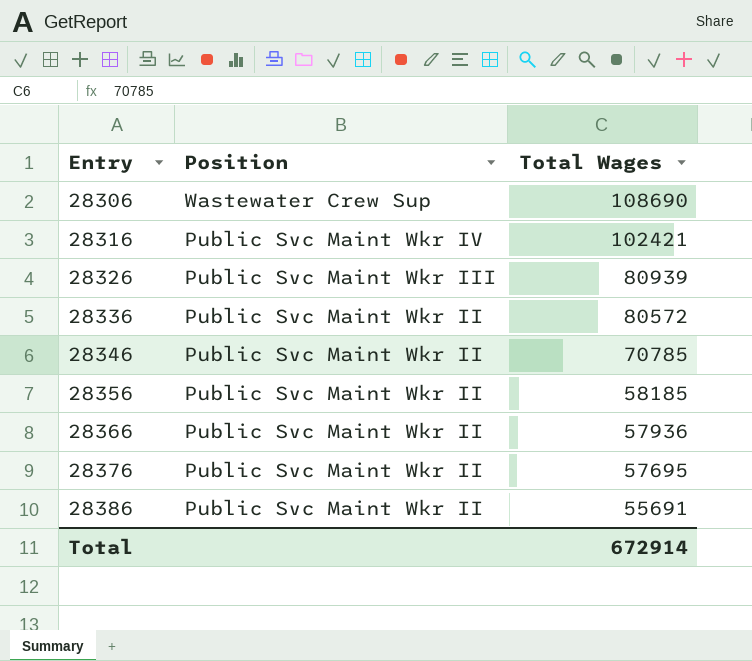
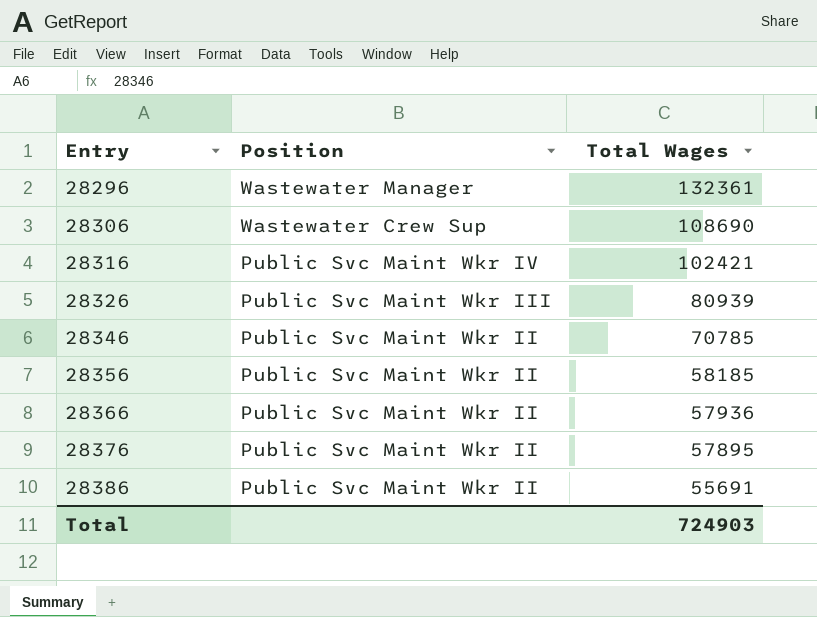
row 28336: Public Svc Maint Wkr II | 80572 -> none
row 28296: none -> Wastewater Manager | 132361
28376 | Total Wages: 57695 -> 57895
Total | Total Wages: 672914 -> 724903

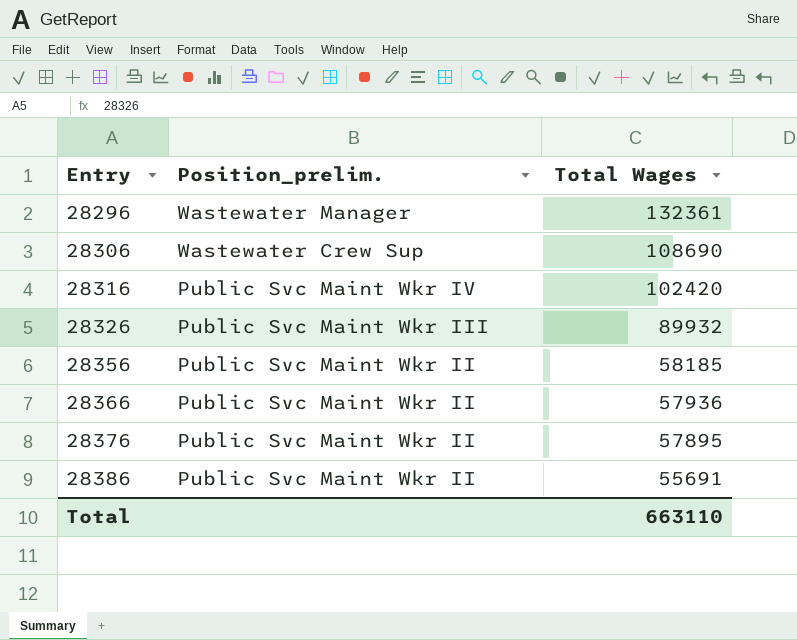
column name: Position -> Position_prelim.
row 28346: Public Svc Maint Wkr II | 70785 -> none
28316 | Total Wages: 102421 -> 102420
28326 | Total Wages: 80939 -> 89932
Total | Total Wages: 724903 -> 663110

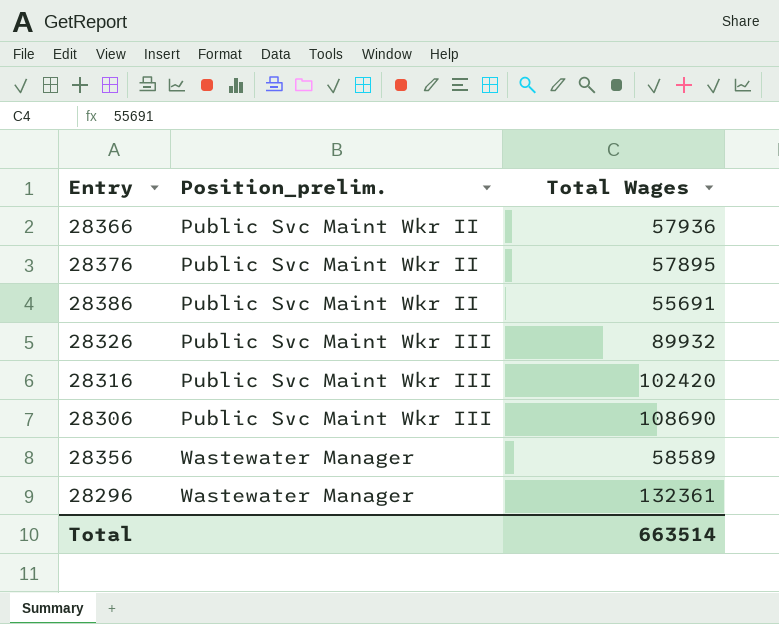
row order: Entry ascending -> Position_prelim. ascending
28316 | Position_prelim.: Public Svc Maint Wkr IV -> Public Svc Maint Wkr III
28306 | Position_prelim.: Wastewater Crew Sup -> Public Svc Maint Wkr III
28356 | Position_prelim.: Public Svc Maint Wkr II -> Wastewater Manager
28356 | Total Wages: 58185 -> 58589
Total | Total Wages: 663110 -> 663514

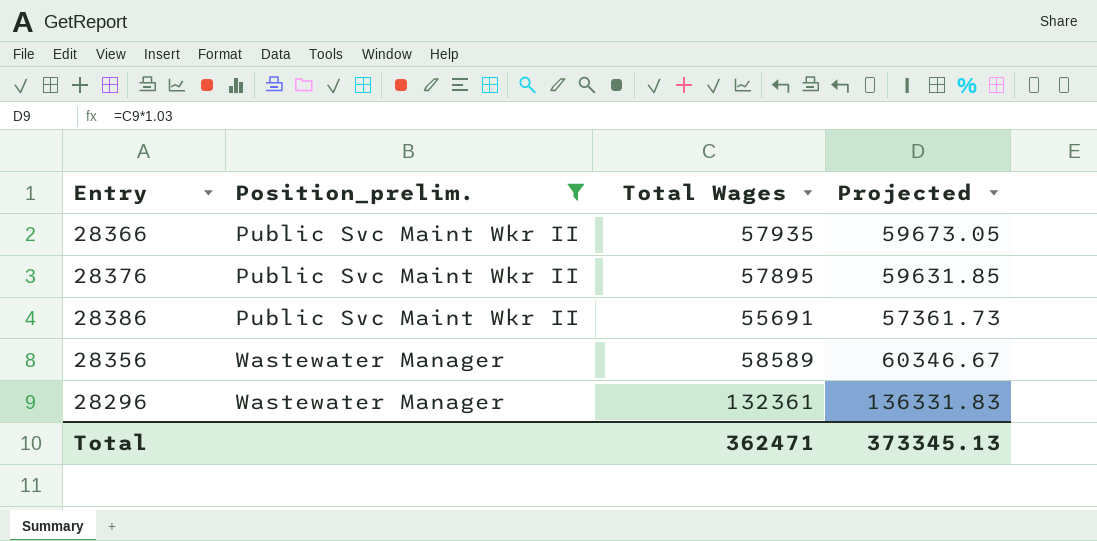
filter: none -> Position_prelim. != Public Svc Maint Wkr III
column Projected | formula: none -> [Total Wages] * 1.03
28366 | Total Wages: 57936 -> 57935
Total | Total Wages: 663514 -> 362471

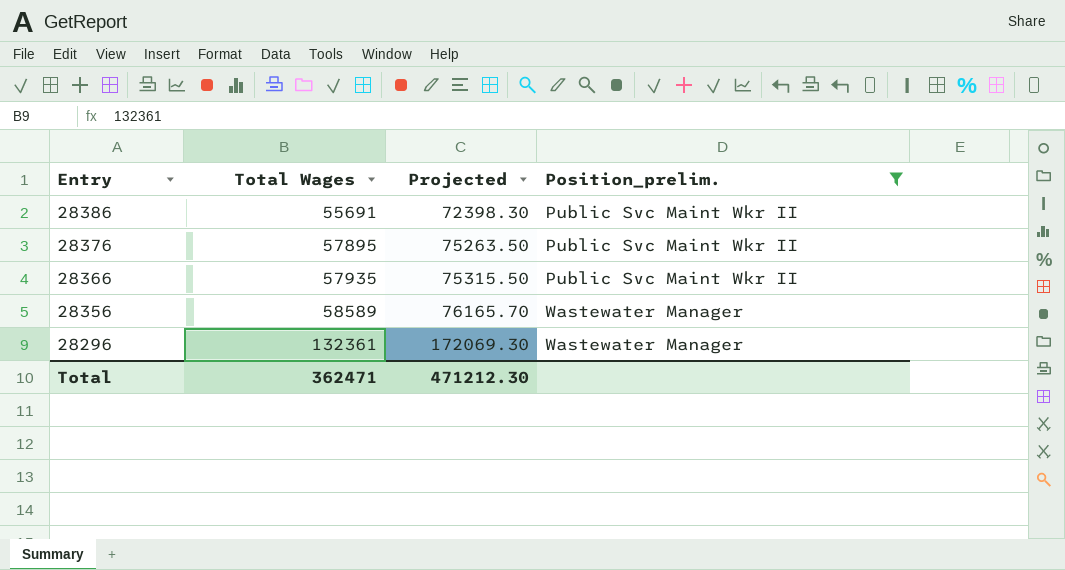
row order: Position_prelim. ascending -> Entry descending
column Projected | formula: [Total Wages] * 1.03 -> [Total Wages] * 1.3
column Position_prelim. | position: 2 -> 4
Total | Projected: 373345.13 -> 471212.30

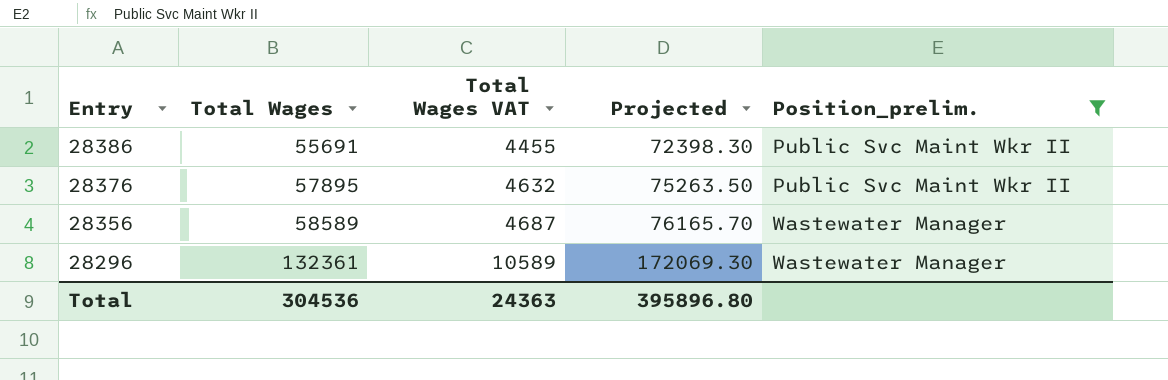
column Total Wages VAT | formula: none -> [Total Wages] * 0.08
row 28366: 57935 | 75315.50 | Public Svc Maint Wkr II -> none
Total | Total Wages: 362471 -> 304536
Total | Projected: 471212.30 -> 395896.80

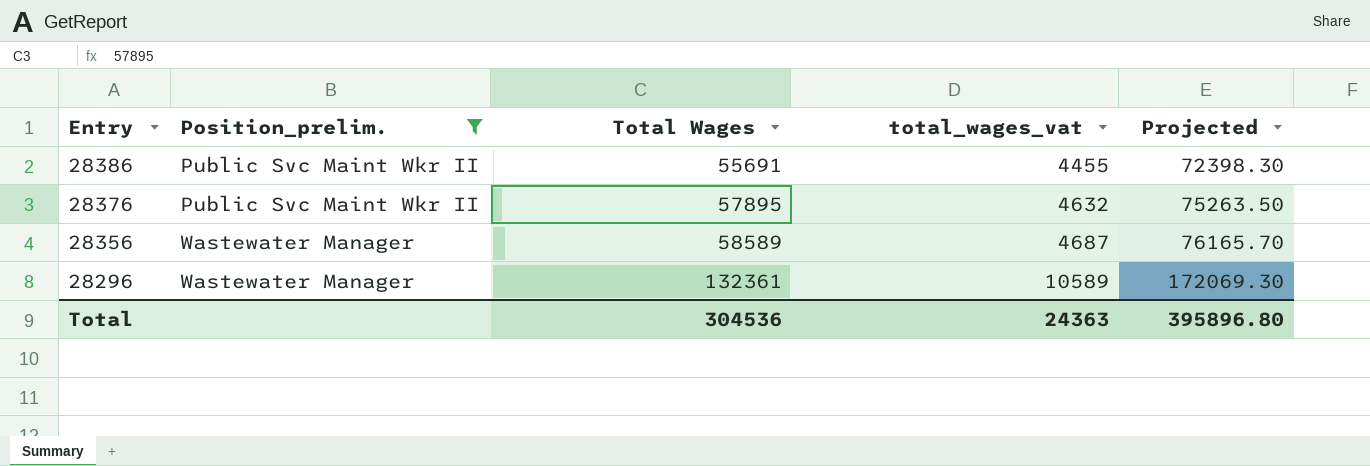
column Position_prelim. | position: 5 -> 2
column name: Total Wages VAT -> total_wages_vat

